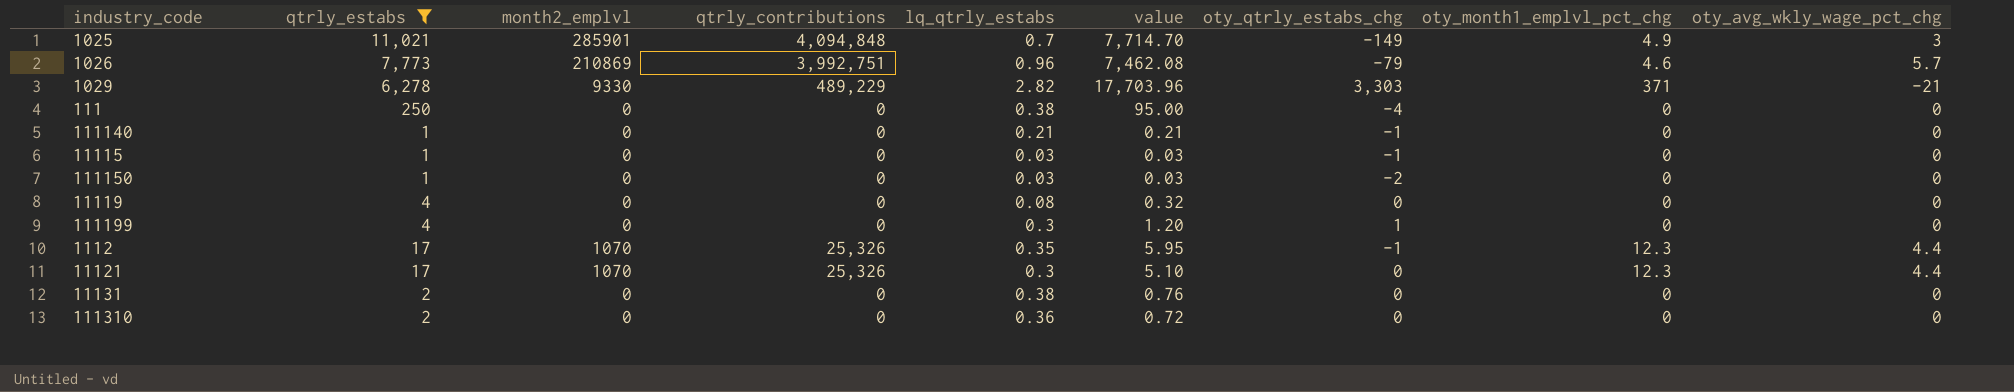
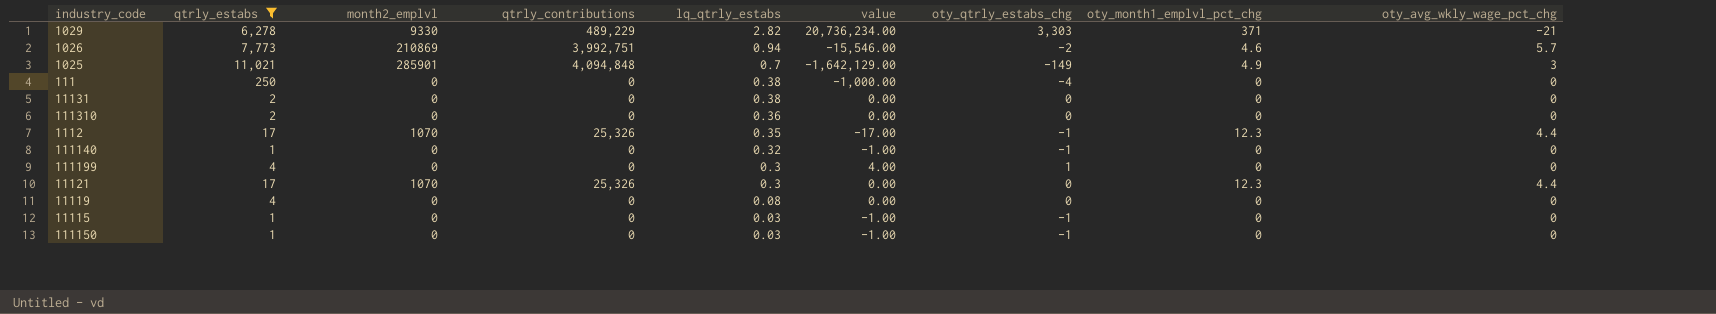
row order: none -> lq_qtrly_estabs descending
column value | formula: [qtrly_estabs] * [lq_qtrly_estabs] -> [qtrly_estabs] * [oty_qtrly_estabs_chg]
1026 | lq_qtrly_estabs: 0.96 -> 0.94
1026 | oty_qtrly_estabs_chg: -79 -> -2
111140 | lq_qtrly_estabs: 0.21 -> 0.32
111150 | oty_qtrly_estabs_chg: -2 -> -1

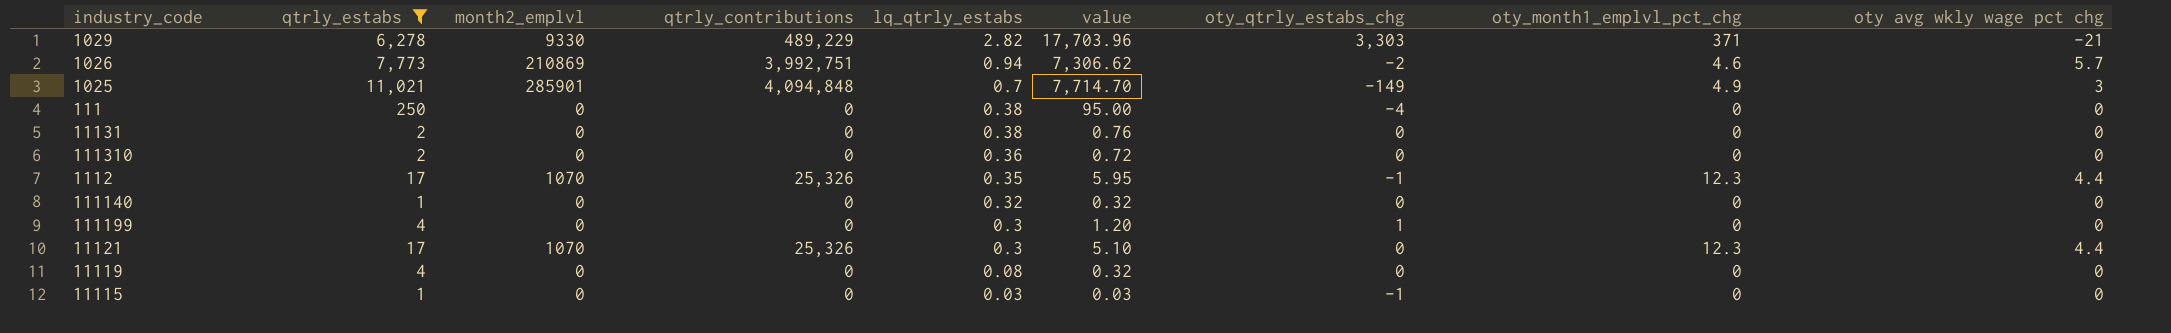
column value | formula: [qtrly_estabs] * [oty_qtrly_estabs_chg] -> [qtrly_estabs] * [lq_qtrly_estabs]
column name: oty_avg_wkly_wage_pct_chg -> oty avg wkly wage pct chg
row 111150: 1 | 0 | 0 | 0.03 | -1.00 | -1 | 0 | 0 -> none
111140 | oty_qtrly_estabs_chg: -1 -> 0

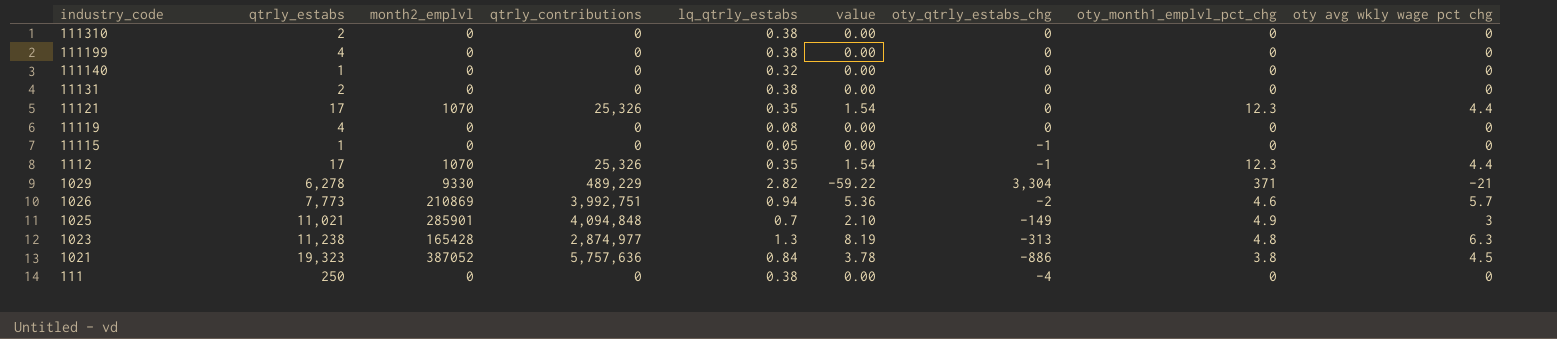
filter: qtrly_estabs <= 11,021 -> none
row order: lq_qtrly_estabs descending -> industry_code descending
column value | formula: [qtrly_estabs] * [lq_qtrly_estabs] -> [lq_qtrly_estabs] * [oty avg wkly wage pct chg]
111310 | lq_qtrly_estabs: 0.36 -> 0.38
111199 | lq_qtrly_estabs: 0.3 -> 0.38
111199 | oty_qtrly_estabs_chg: 1 -> 0
11121 | lq_qtrly_estabs: 0.3 -> 0.35
11115 | lq_qtrly_estabs: 0.03 -> 0.05
1029 | oty_qtrly_estabs_chg: 3,303 -> 3,304

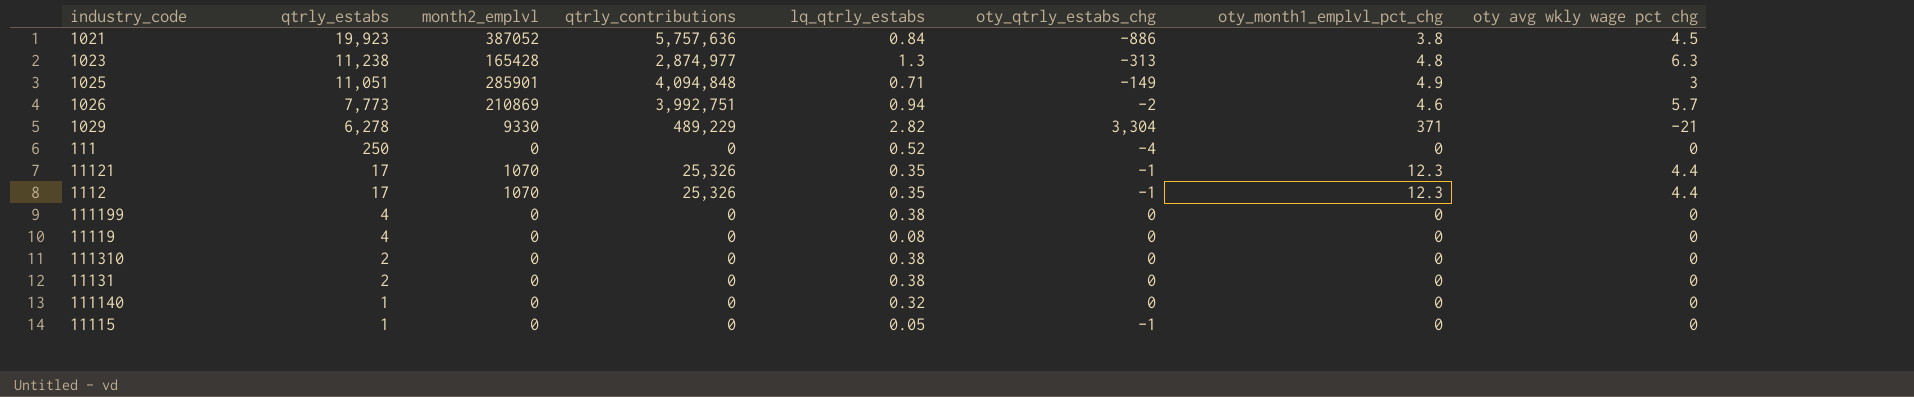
row order: industry_code descending -> qtrly_estabs descending
column value | formula: [lq_qtrly_estabs] * [oty avg wkly wage pct chg] -> none
1021 | qtrly_estabs: 19,323 -> 19,923
1025 | qtrly_estabs: 11,021 -> 11,051
1025 | lq_qtrly_estabs: 0.7 -> 0.71
111 | lq_qtrly_estabs: 0.38 -> 0.52
11121 | oty_qtrly_estabs_chg: 0 -> -1

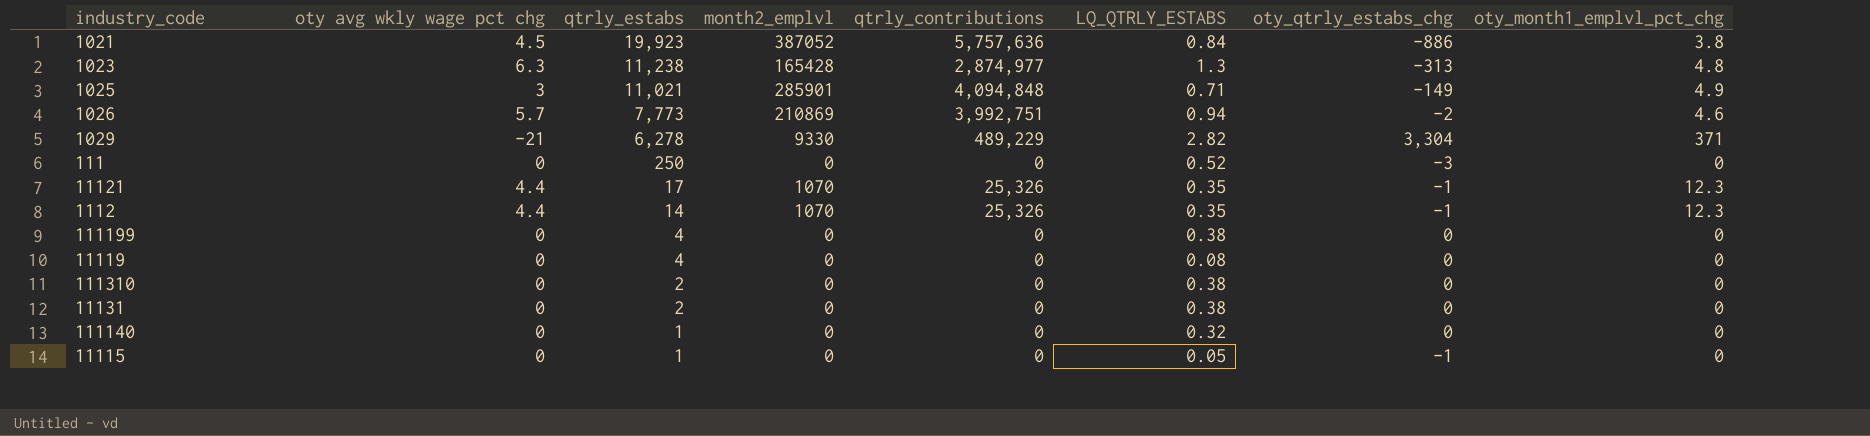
column oty avg wkly wage pct chg | position: 8 -> 2
column name: lq_qtrly_estabs -> LQ_QTRLY_ESTABS
1025 | qtrly_estabs: 11,051 -> 11,021
111 | oty_qtrly_estabs_chg: -4 -> -3
1112 | qtrly_estabs: 17 -> 14

